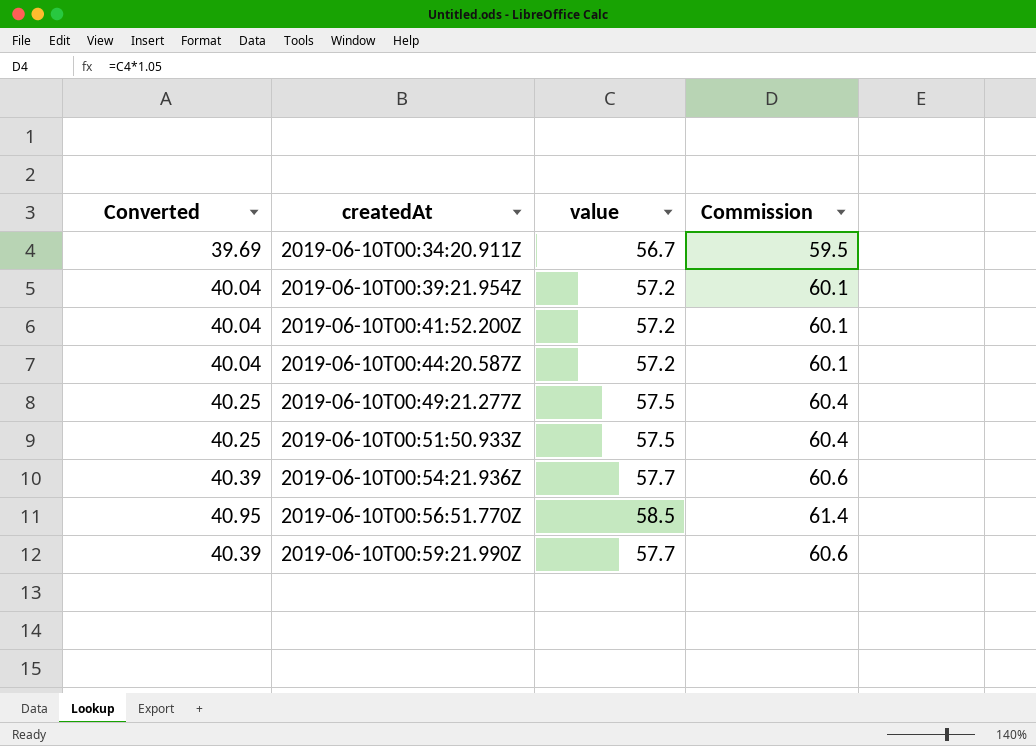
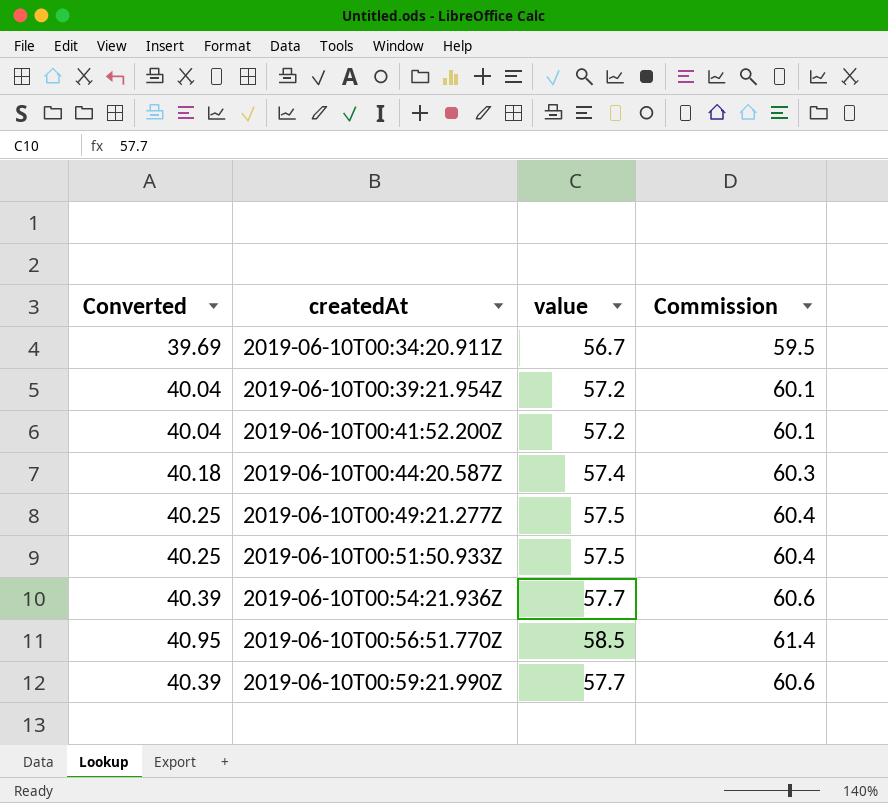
2019-06-10T00:44:20.587Z | Converted: 40.04 -> 40.18
2019-06-10T00:44:20.587Z | value: 57.2 -> 57.4
2019-06-10T00:44:20.587Z | Commission: 60.1 -> 60.3

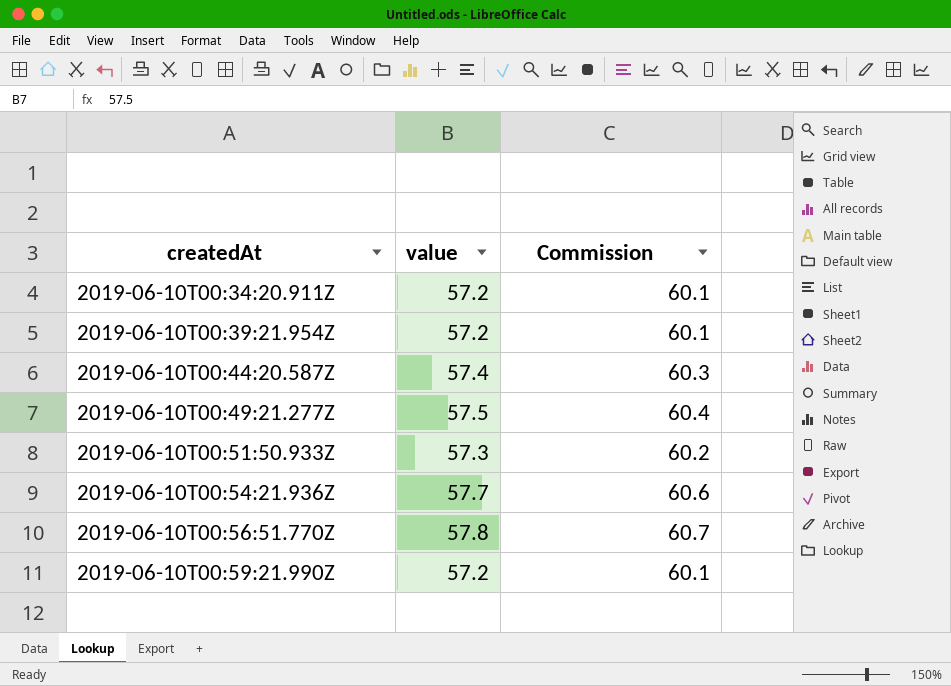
column Converted | formula: [value] * 0.7 -> none
row 2019-06-10T00:41:52.200Z: 40.04 | 57.2 | 60.1 -> none
2019-06-10T00:34:20.911Z | value: 56.7 -> 57.2
2019-06-10T00:34:20.911Z | Commission: 59.5 -> 60.1
2019-06-10T00:51:50.933Z | value: 57.5 -> 57.3
2019-06-10T00:51:50.933Z | Commission: 60.4 -> 60.2
2019-06-10T00:56:51.770Z | value: 58.5 -> 57.8
2019-06-10T00:56:51.770Z | Commission: 61.4 -> 60.7
2019-06-10T00:59:21.990Z | value: 57.7 -> 57.2
2019-06-10T00:59:21.990Z | Commission: 60.6 -> 60.1

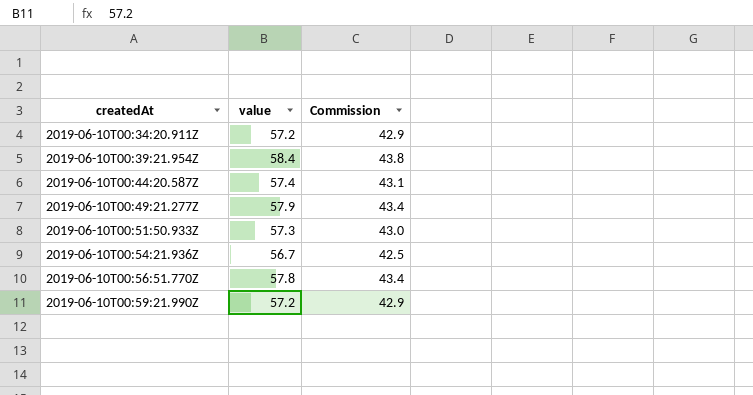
column Commission | formula: [value] * 1.05 -> [value] * 0.75
2019-06-10T00:39:21.954Z | value: 57.2 -> 58.4
2019-06-10T00:49:21.277Z | value: 57.5 -> 57.9
2019-06-10T00:54:21.936Z | value: 57.7 -> 56.7

